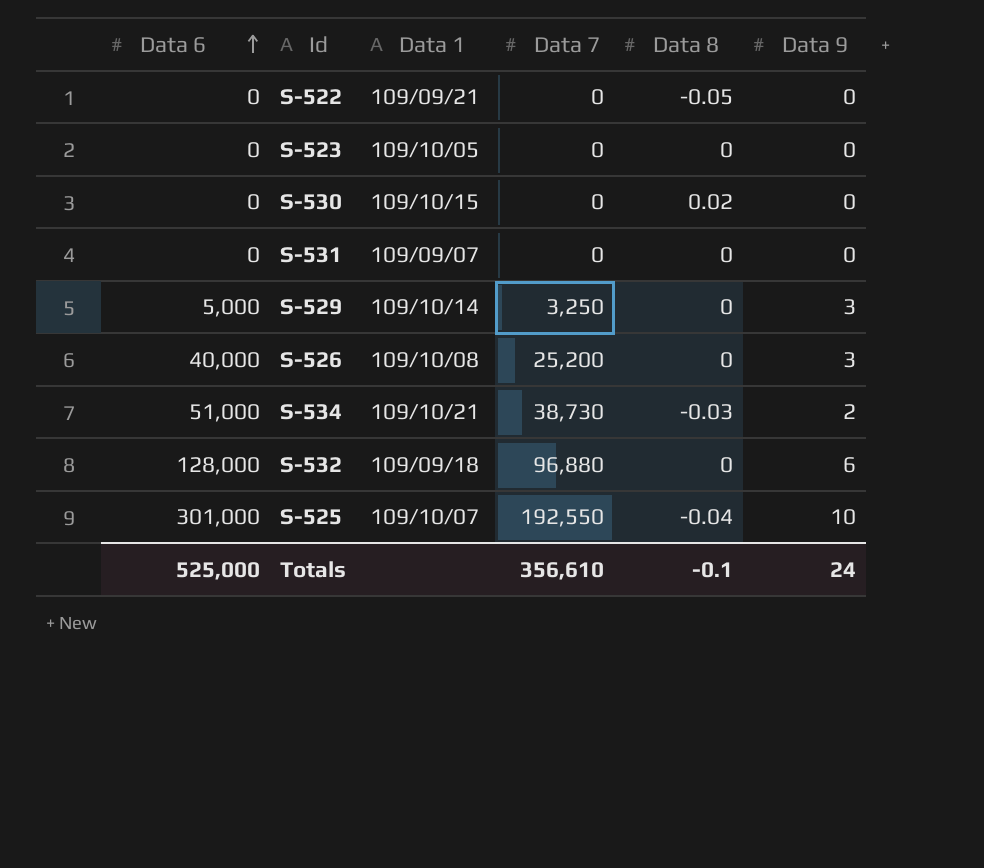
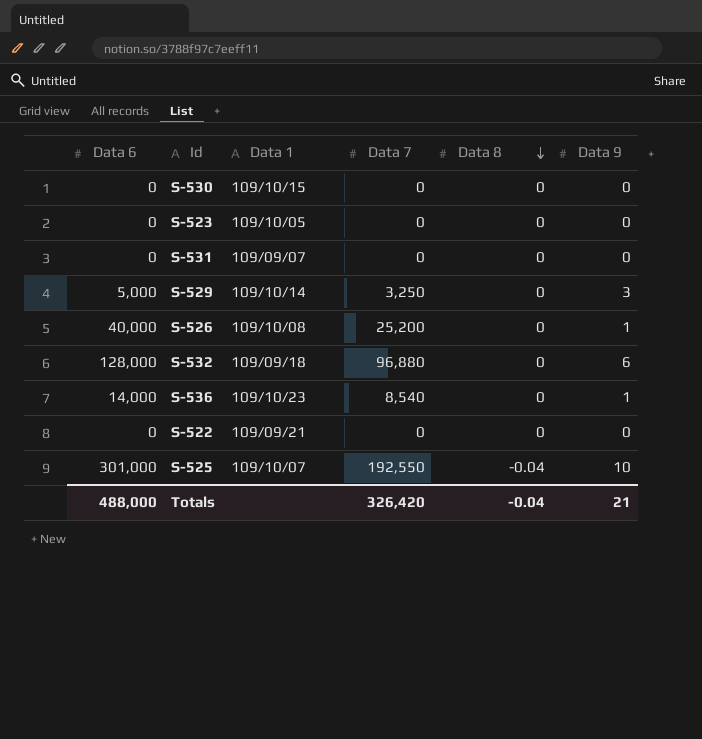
row order: Data 6 ascending -> Data 8 descending
row S-534: 51,000 | 109/10/21 | 38,730 | -0.03 | 2 -> none
S-530 | Data 8: 0.02 -> 0
S-526 | Data 9: 3 -> 1
row S-536: none -> 14,000 | 109/10/23 | 8,540 | 0 | 1
S-522 | Data 8: -0.05 -> 0
Totals | Data 6: 525,000 -> 488,000
Totals | Data 7: 356,610 -> 326,420
Totals | Data 8: -0.1 -> -0.04
Totals | Data 9: 24 -> 21

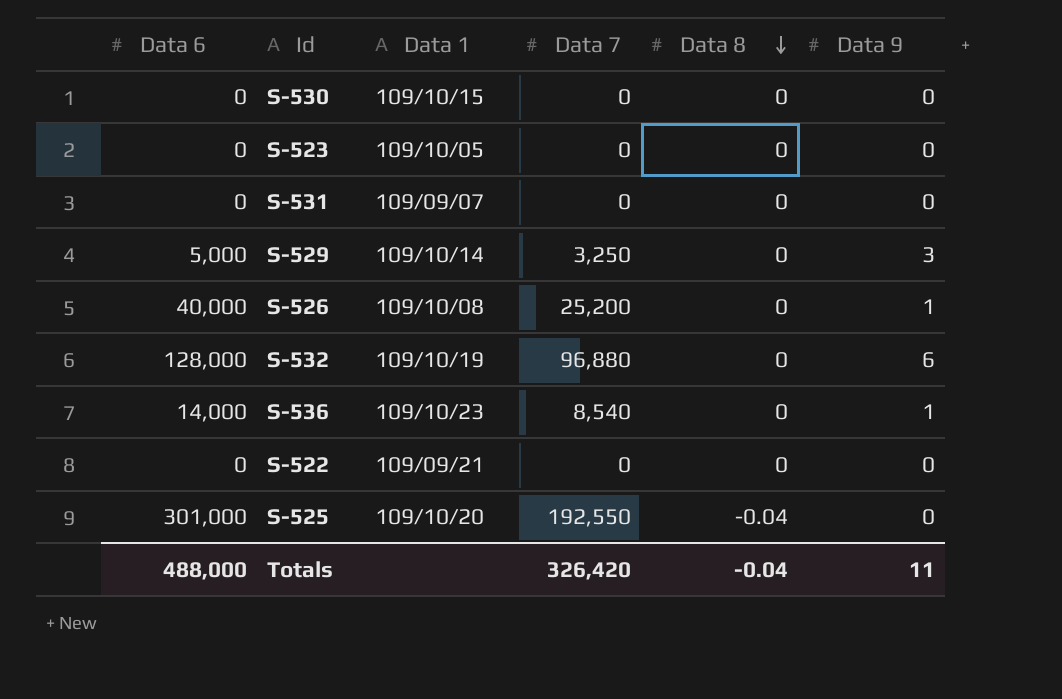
S-532 | Data 1: 109/09/18 -> 109/10/19
S-525 | Data 1: 109/10/07 -> 109/10/20
S-525 | Data 9: 10 -> 0
Totals | Data 9: 21 -> 11

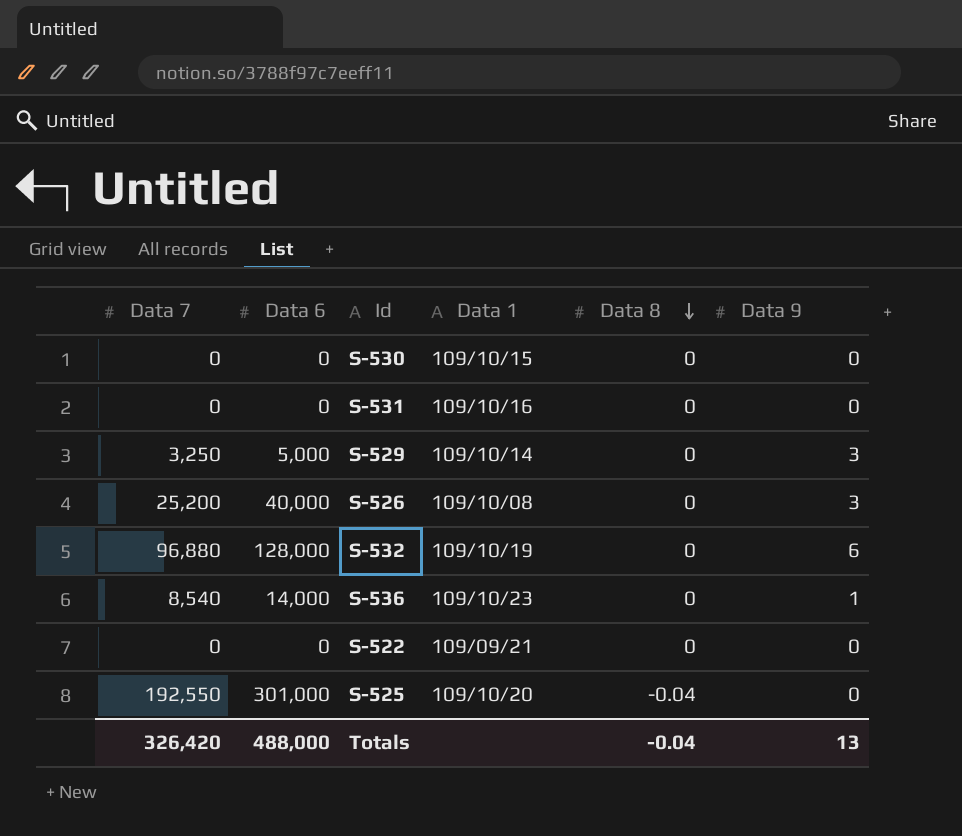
column Data 7 | position: 4 -> 1
row S-523: 0 | 109/10/05 | 0 | 0 | 0 -> none
S-531 | Data 1: 109/09/07 -> 109/10/16
S-526 | Data 9: 1 -> 3
Totals | Data 9: 11 -> 13

